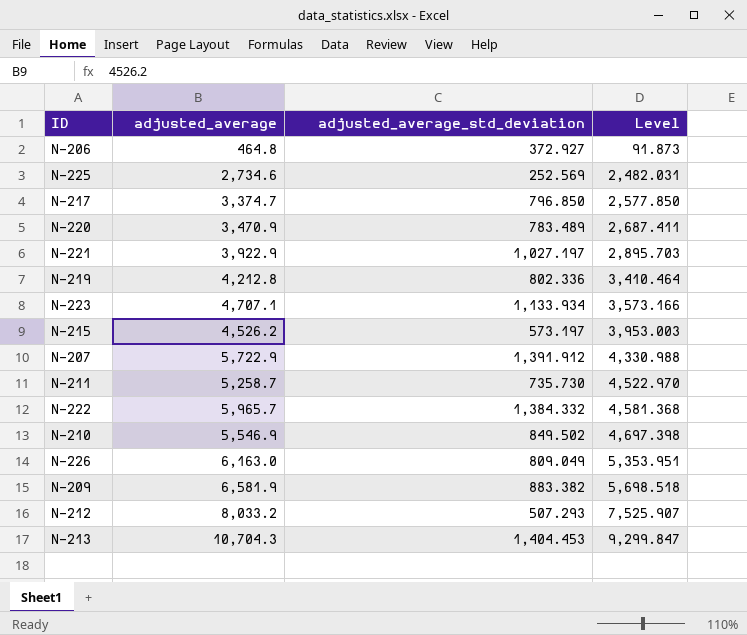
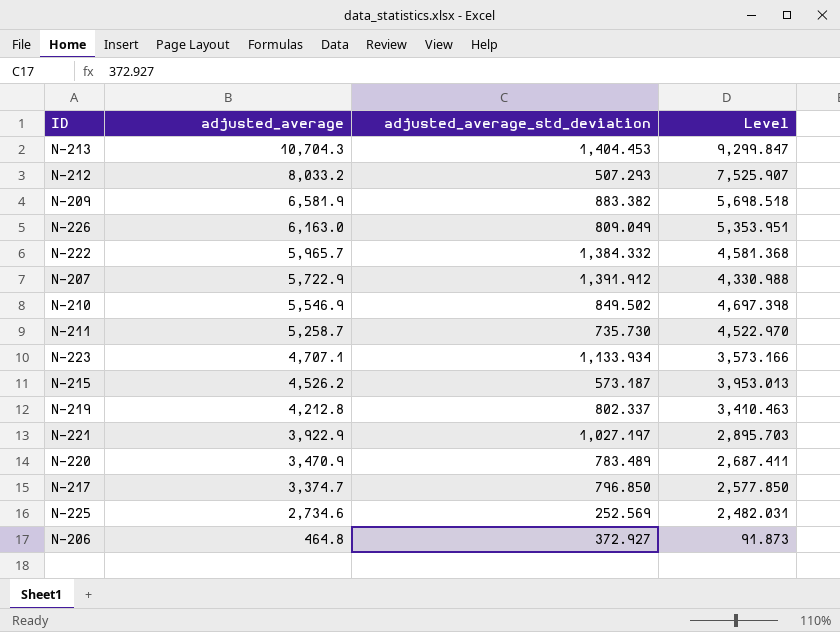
row order: Level ascending -> adjusted_average descending
N-215 | adjusted_average_std_deviation: 573.197 -> 573.187
N-215 | Level: 3,953.003 -> 3,953.013
N-219 | adjusted_average_std_deviation: 802.336 -> 802.337
N-219 | Level: 3,410.464 -> 3,410.463

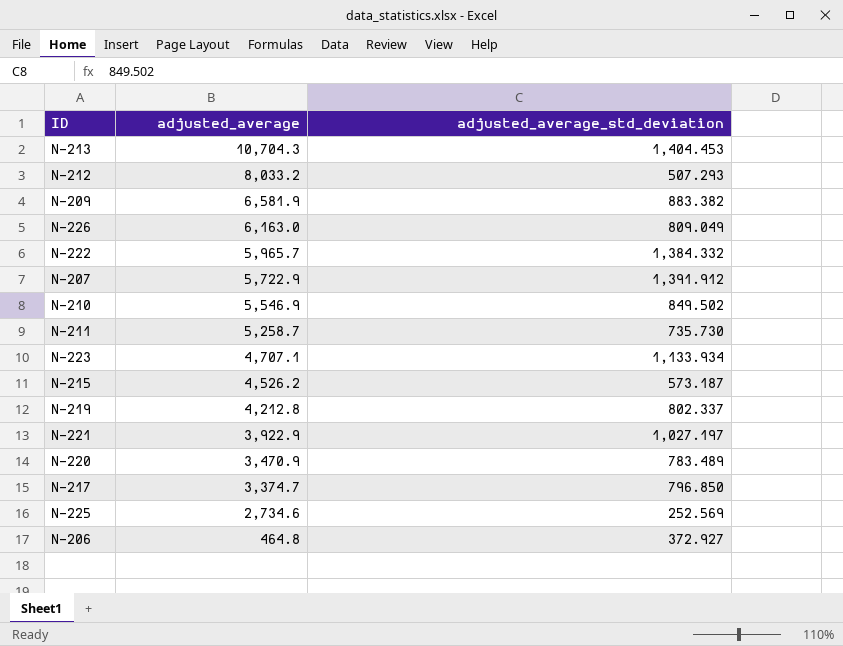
column Level | formula: [adjusted_average] - [adjusted_average_std_deviation] -> none

